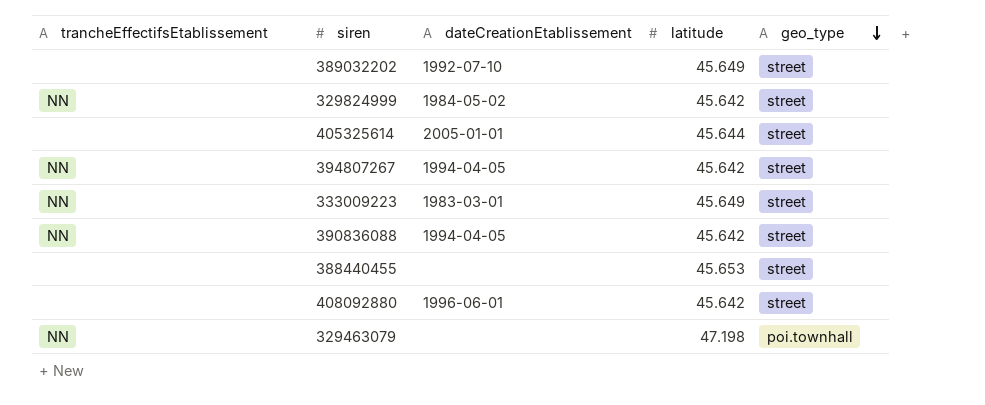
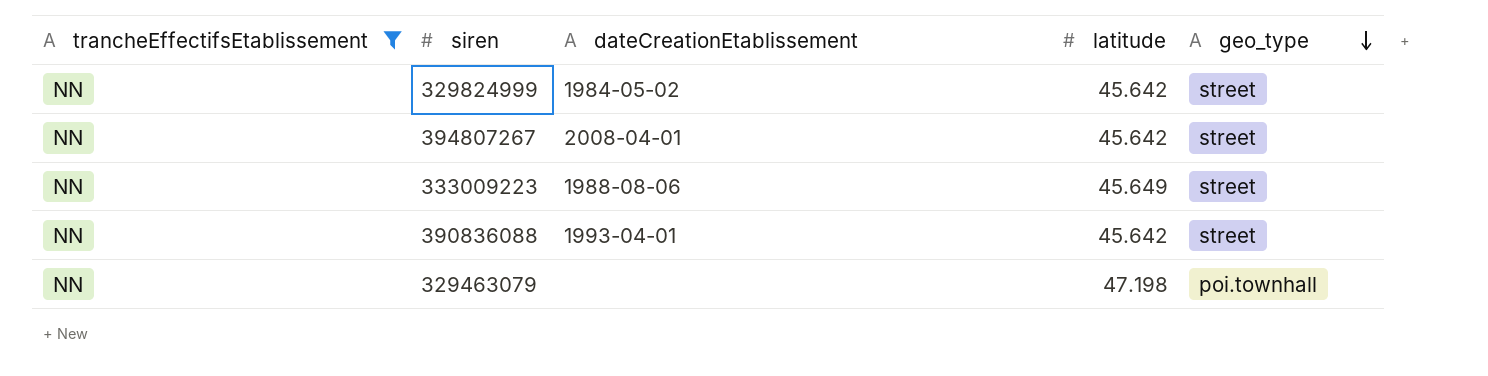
filter: none -> trancheEffectifsEtablissement = NN
394807267 | dateCreationEtablissement: 1994-04-05 -> 2008-04-01
333009223 | dateCreationEtablissement: 1983-03-01 -> 1988-08-06
390836088 | dateCreationEtablissement: 1994-04-05 -> 1993-04-01

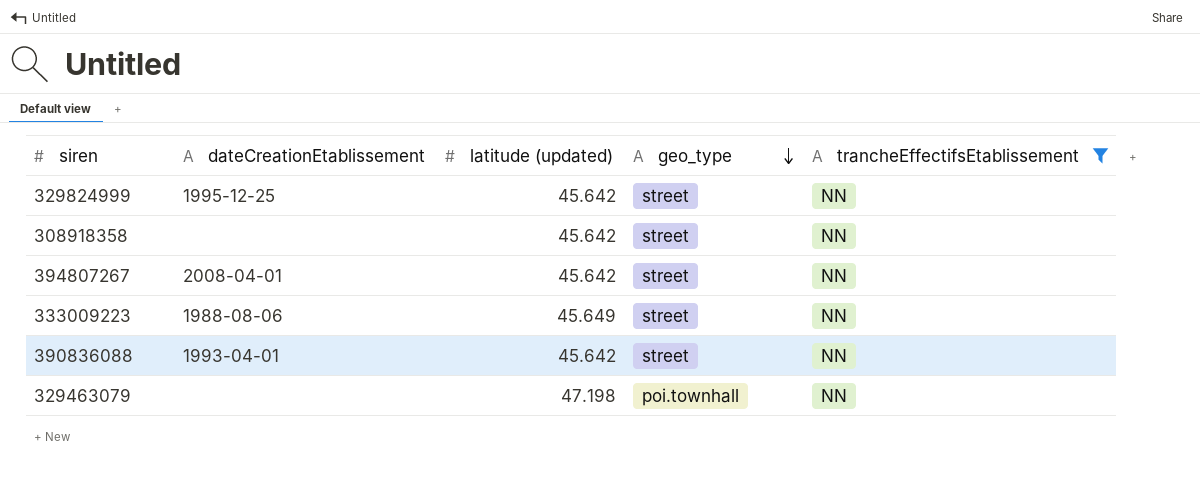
column name: latitude -> latitude (updated)
column trancheEffectifsEtablissement | position: 1 -> 5
329824999 | dateCreationEtablissement: 1984-05-02 -> 1995-12-25
row 308918358: none -> none | 45.642 | street | NN

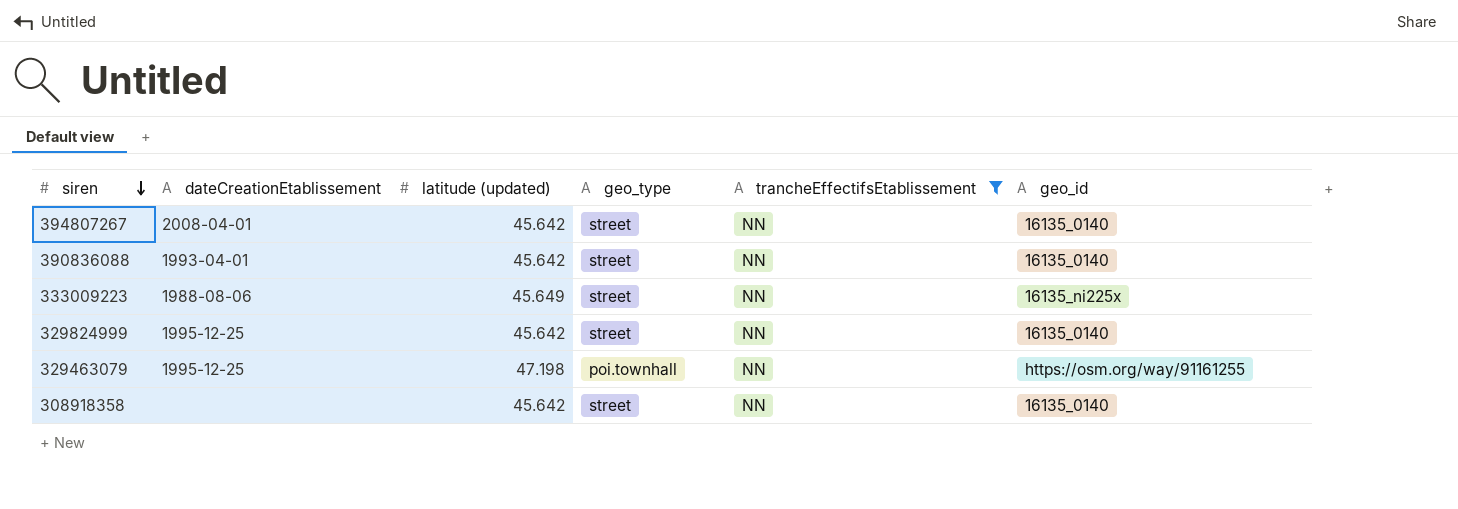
row order: geo_type descending -> siren descending
column geo_id | position: none -> 6
329463079 | dateCreationEtablissement: none -> 1995-12-25

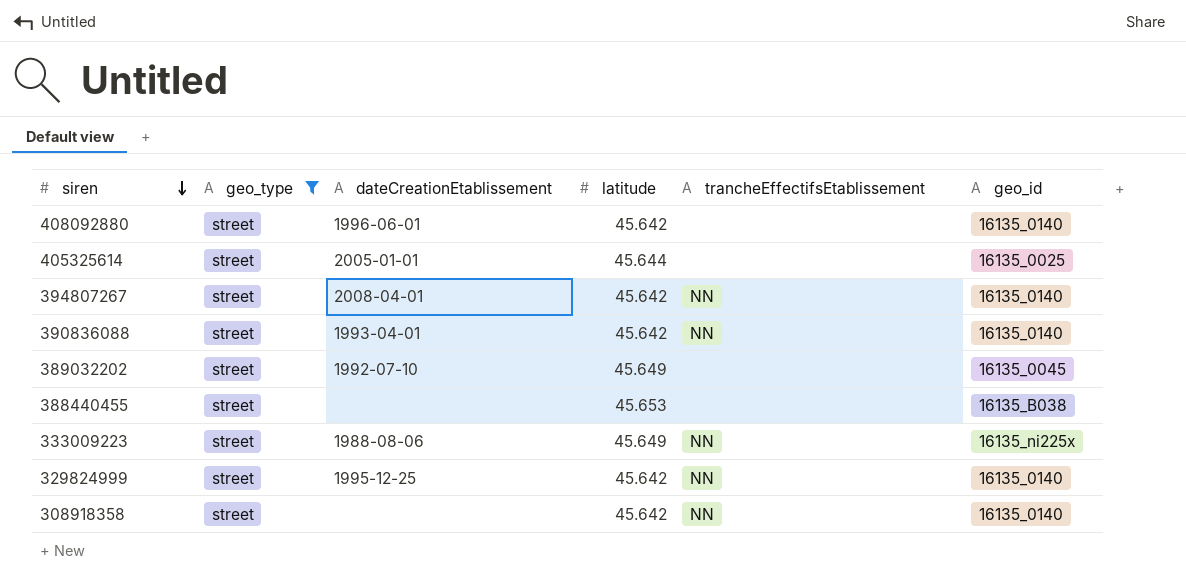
filter: trancheEffectifsEtablissement = NN -> geo_type = street
column geo_type | position: 4 -> 2
column name: latitude (updated) -> latitude

